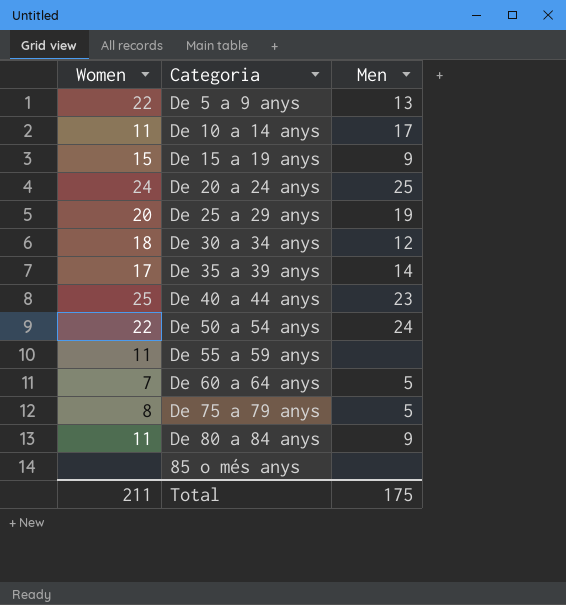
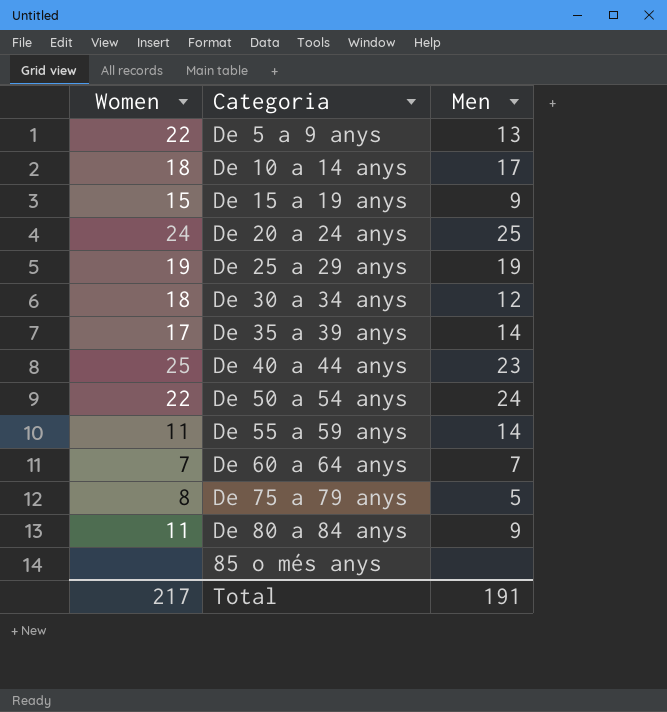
De 10 a 14 anys | Women: 11 -> 18
De 25 a 29 anys | Women: 20 -> 19
De 55 a 59 anys | Men: none -> 14
De 60 a 64 anys | Men: 5 -> 7
Total | Women: 211 -> 217
Total | Men: 175 -> 191

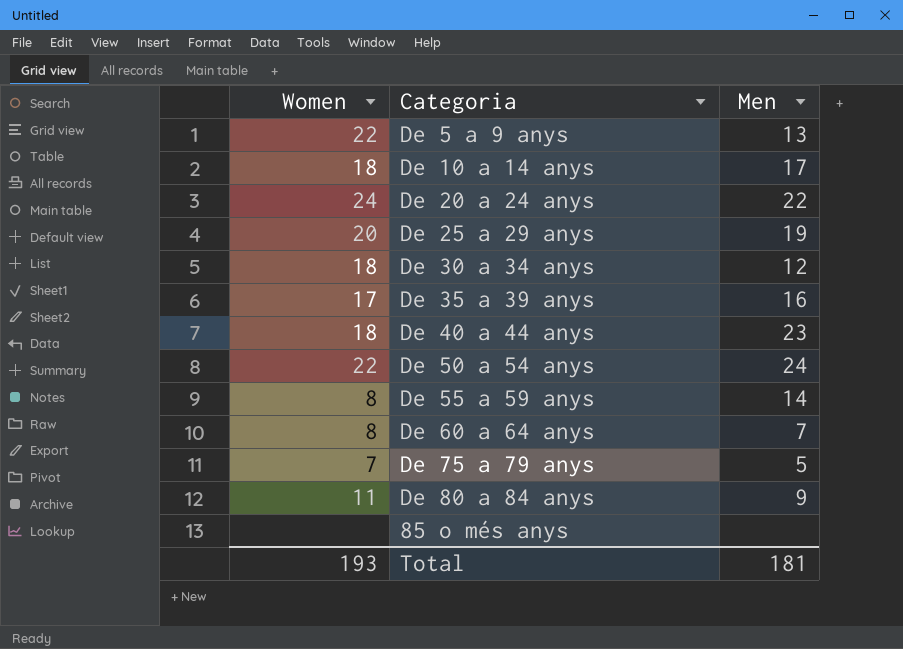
row De 15 a 19 anys: 15 | 9 -> none
De 20 a 24 anys | Men: 25 -> 22
De 25 a 29 anys | Women: 19 -> 20
De 35 a 39 anys | Men: 14 -> 16
De 40 a 44 anys | Women: 25 -> 18
De 55 a 59 anys | Women: 11 -> 8
De 60 a 64 anys | Women: 7 -> 8
De 75 a 79 anys | Women: 8 -> 7
Total | Women: 217 -> 193
Total | Men: 191 -> 181

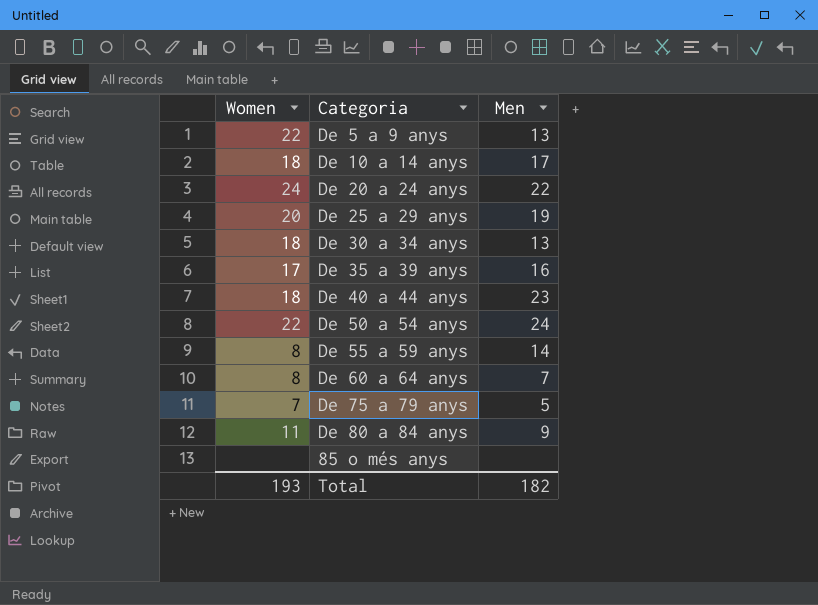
De 30 a 34 anys | Men: 12 -> 13
Total | Men: 181 -> 182

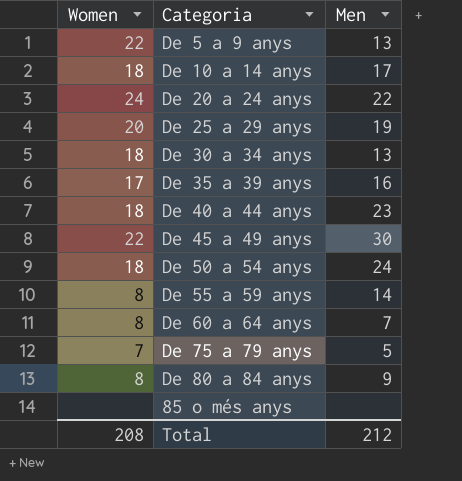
row De 45 a 49 anys: none -> 22 | 30
De 50 a 54 anys | Women: 22 -> 18
De 80 a 84 anys | Women: 11 -> 8
Total | Women: 193 -> 208
Total | Men: 182 -> 212

